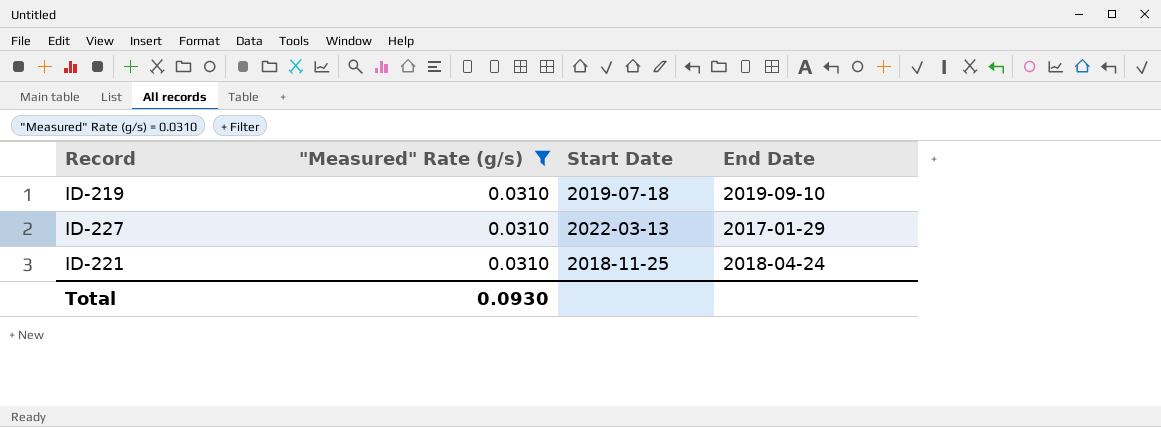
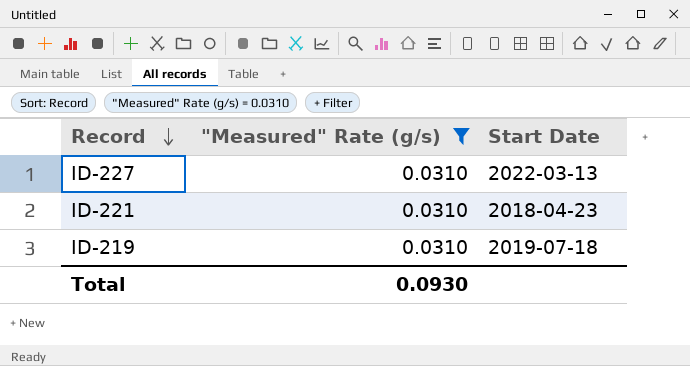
row order: none -> Record descending
column End Date | position: 4 -> none
ID-221 | Start Date: 2018-11-25 -> 2018-04-23

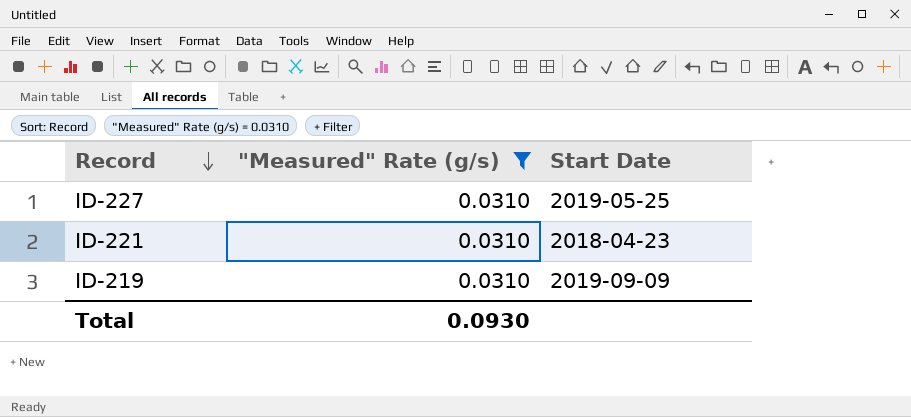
ID-227 | Start Date: 2022-03-13 -> 2019-05-25
ID-219 | Start Date: 2019-07-18 -> 2019-09-09

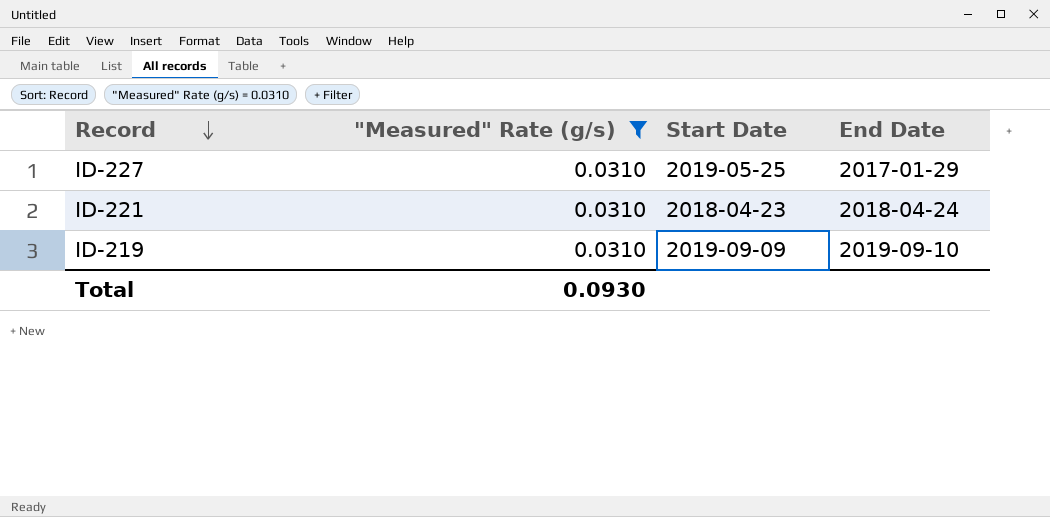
column End Date | position: none -> 4

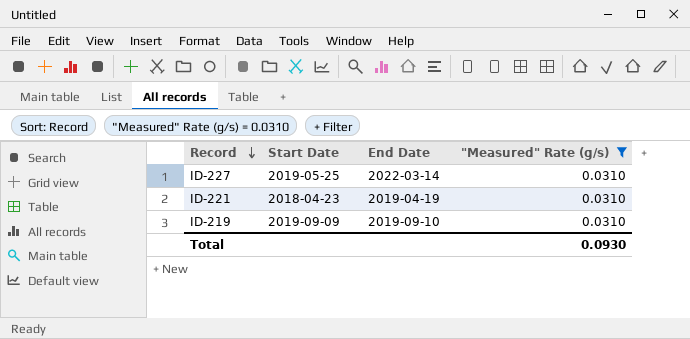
column "Measured" Rate (g/s) | position: 2 -> 4
ID-227 | End Date: 2017-01-29 -> 2022-03-14
ID-221 | End Date: 2018-04-24 -> 2019-04-19

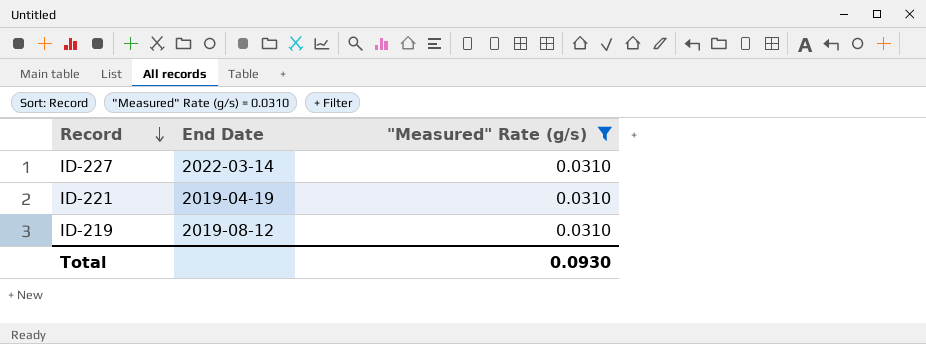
column Start Date | position: 2 -> none
ID-219 | End Date: 2019-09-10 -> 2019-08-12

